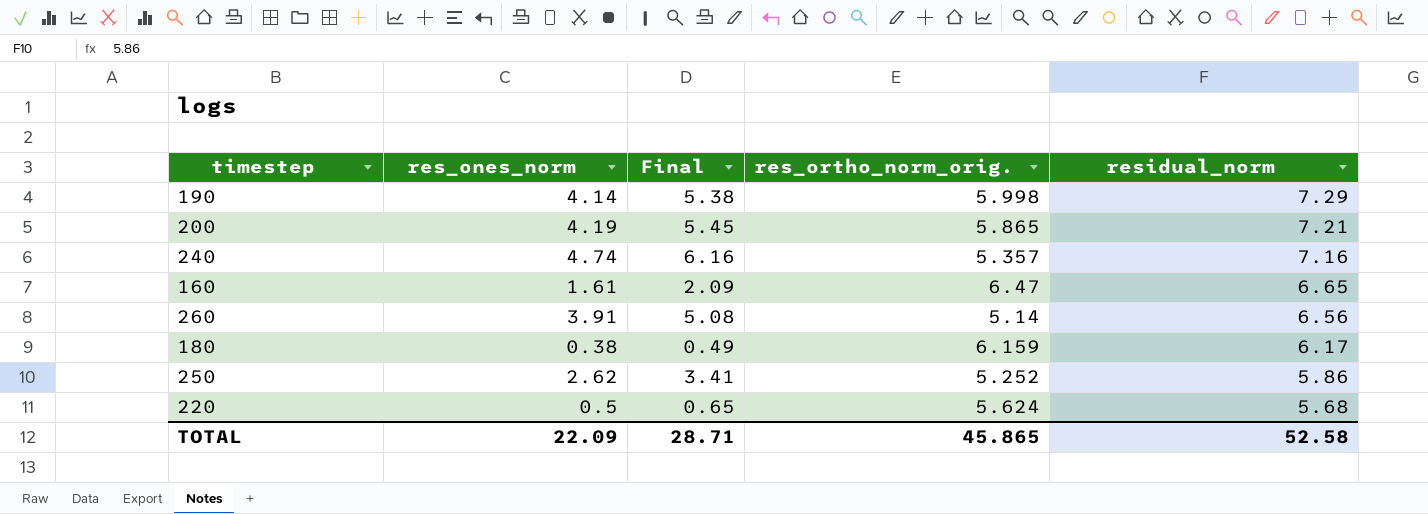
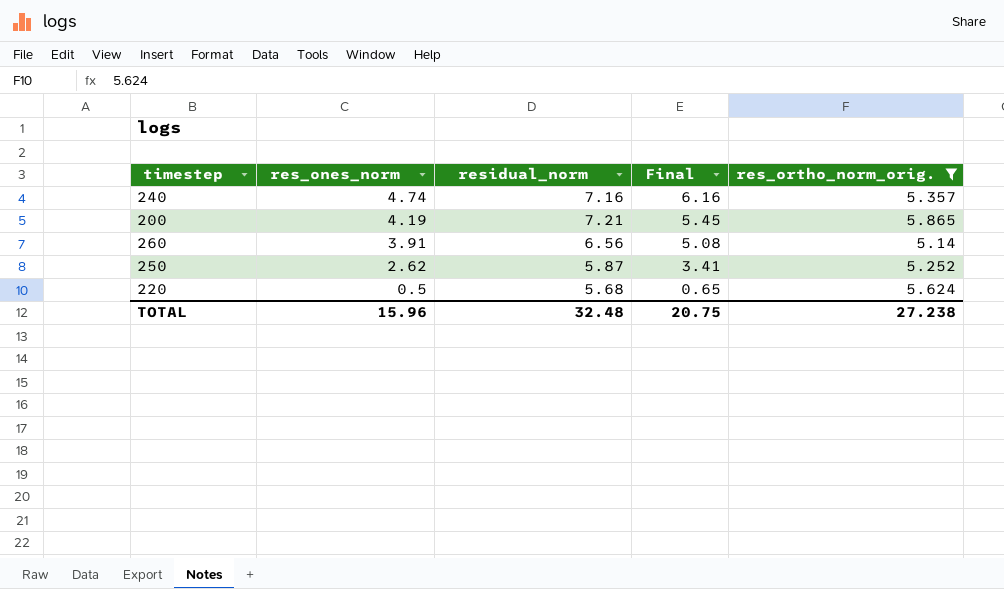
filter: none -> res_ortho_norm_orig. <= 5.865
row order: residual_norm descending -> res_ones_norm descending
column residual_norm | position: 5 -> 3
250 | residual_norm: 5.86 -> 5.87
TOTAL | res_ones_norm: 22.09 -> 15.96
TOTAL | residual_norm: 52.58 -> 32.48
TOTAL | Final: 28.71 -> 20.75
TOTAL | res_ortho_norm_orig.: 45.865 -> 27.238

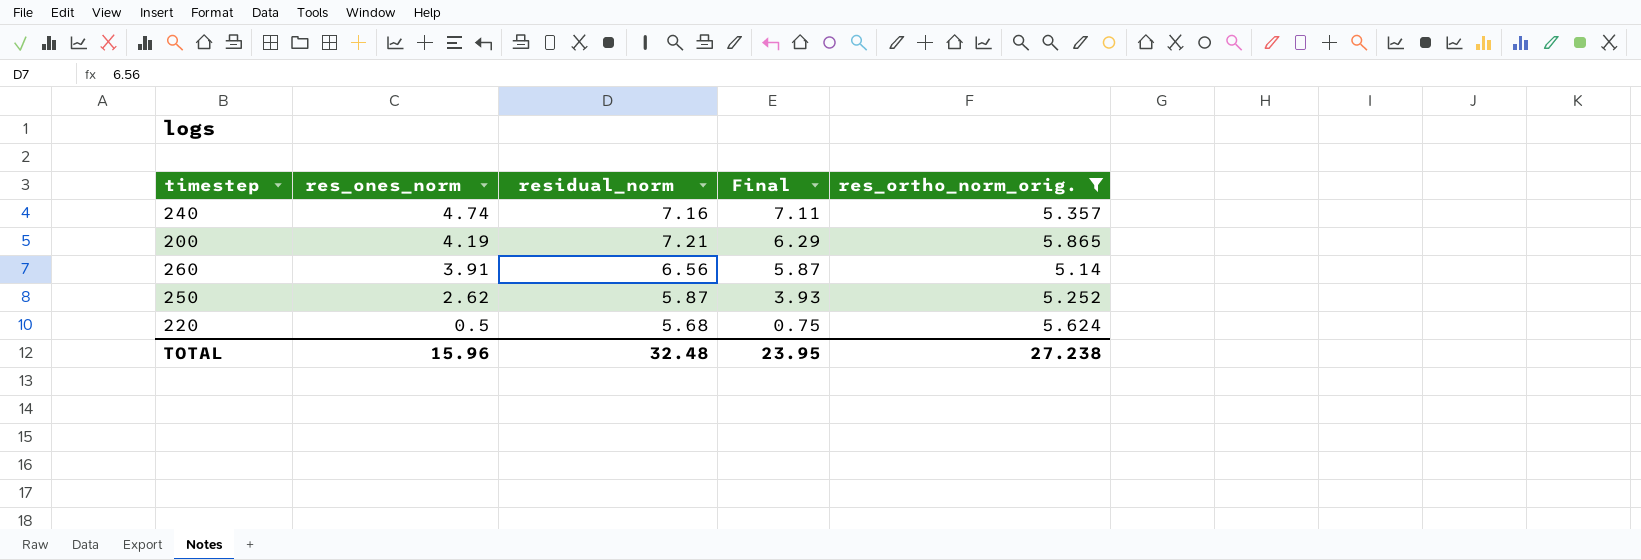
column Final | formula: [res_ones_norm] * 1.3 -> [res_ones_norm] * 1.5
TOTAL | Final: 20.75 -> 23.95

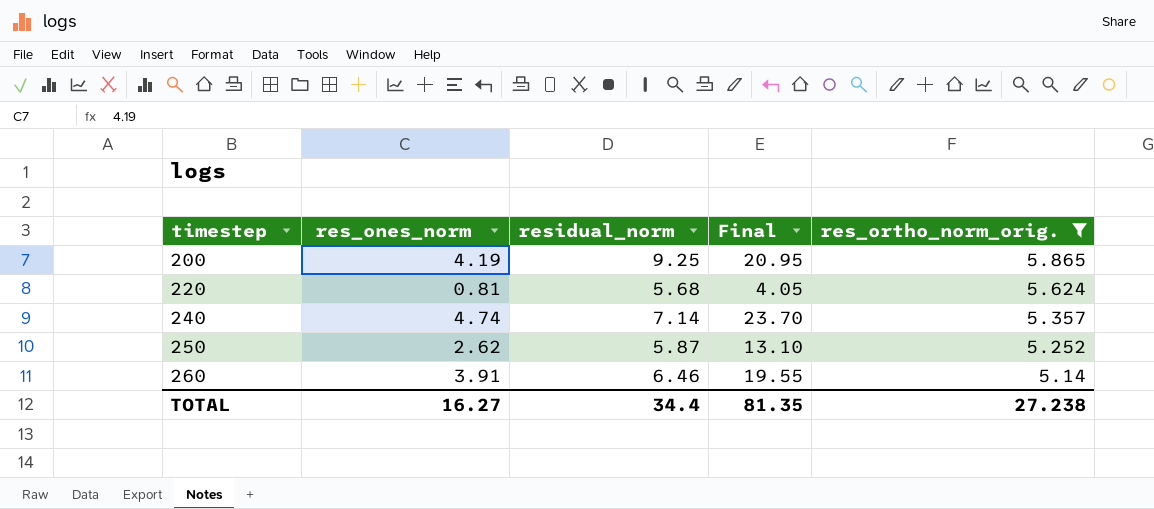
row order: res_ones_norm descending -> timestep ascending
column Final | formula: [res_ones_norm] * 1.5 -> [res_ones_norm] * 5
200 | residual_norm: 7.21 -> 9.25
220 | res_ones_norm: 0.5 -> 0.81
240 | residual_norm: 7.16 -> 7.14
260 | residual_norm: 6.56 -> 6.46
TOTAL | res_ones_norm: 15.96 -> 16.27
TOTAL | residual_norm: 32.48 -> 34.4
TOTAL | Final: 23.95 -> 81.35

